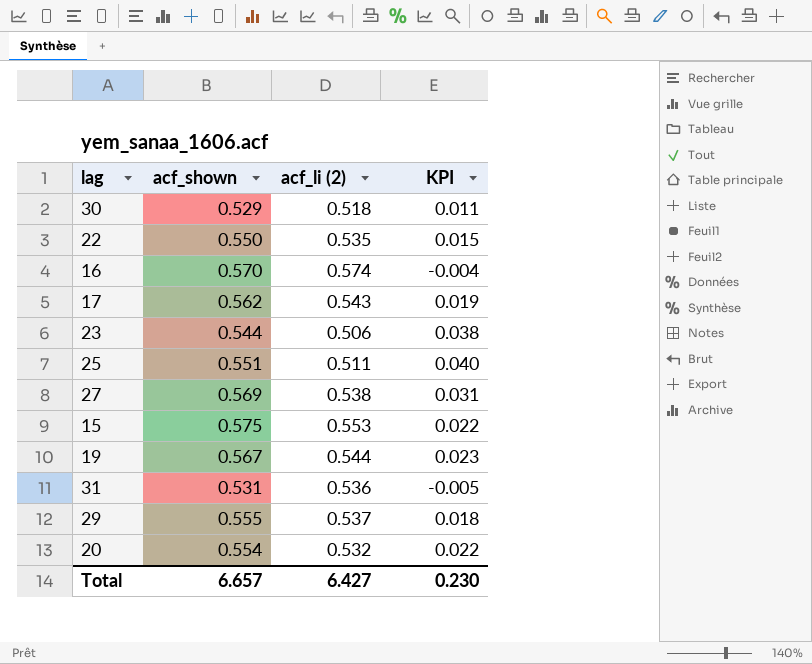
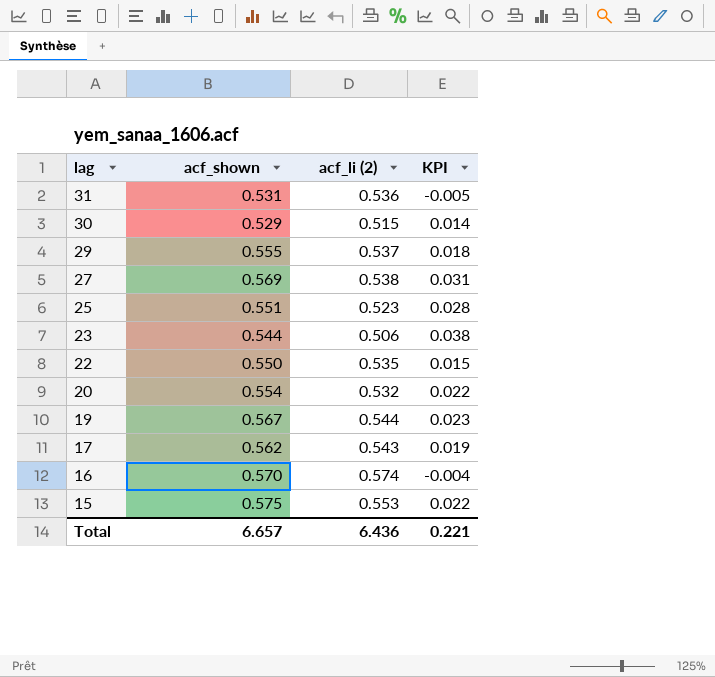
row order: none -> lag descending
30 | acf_li (2): 0.518 -> 0.515
30 | KPI: 0.011 -> 0.014
25 | acf_li (2): 0.511 -> 0.523
25 | KPI: 0.040 -> 0.028
Total | acf_li (2): 6.427 -> 6.436
Total | KPI: 0.230 -> 0.221

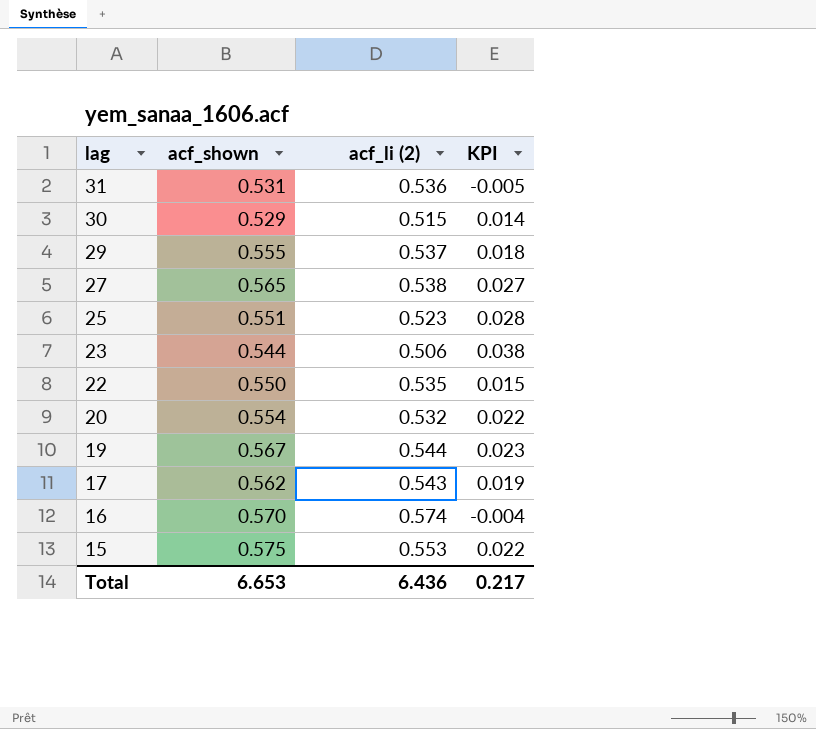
27 | acf_shown: 0.569 -> 0.565
27 | KPI: 0.031 -> 0.027
Total | acf_shown: 6.657 -> 6.653
Total | KPI: 0.221 -> 0.217

